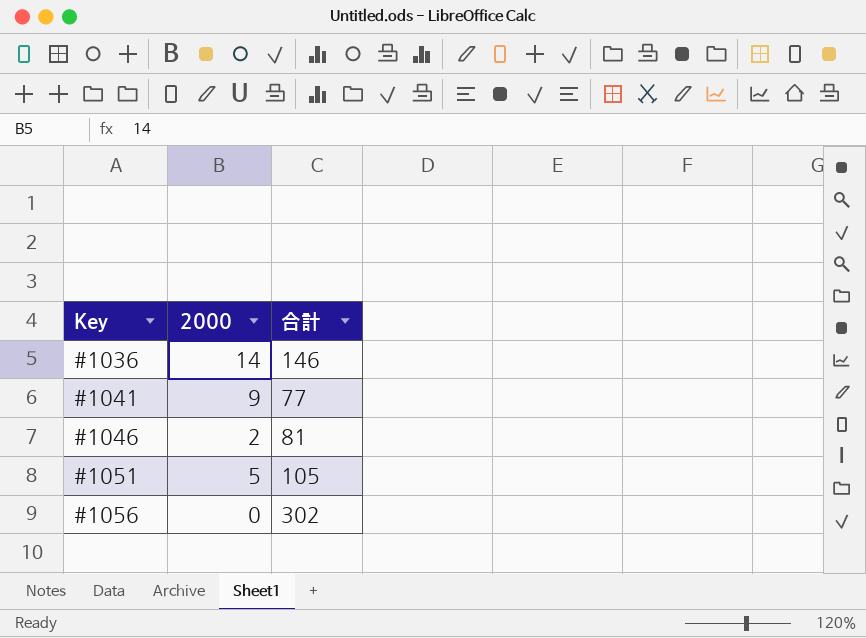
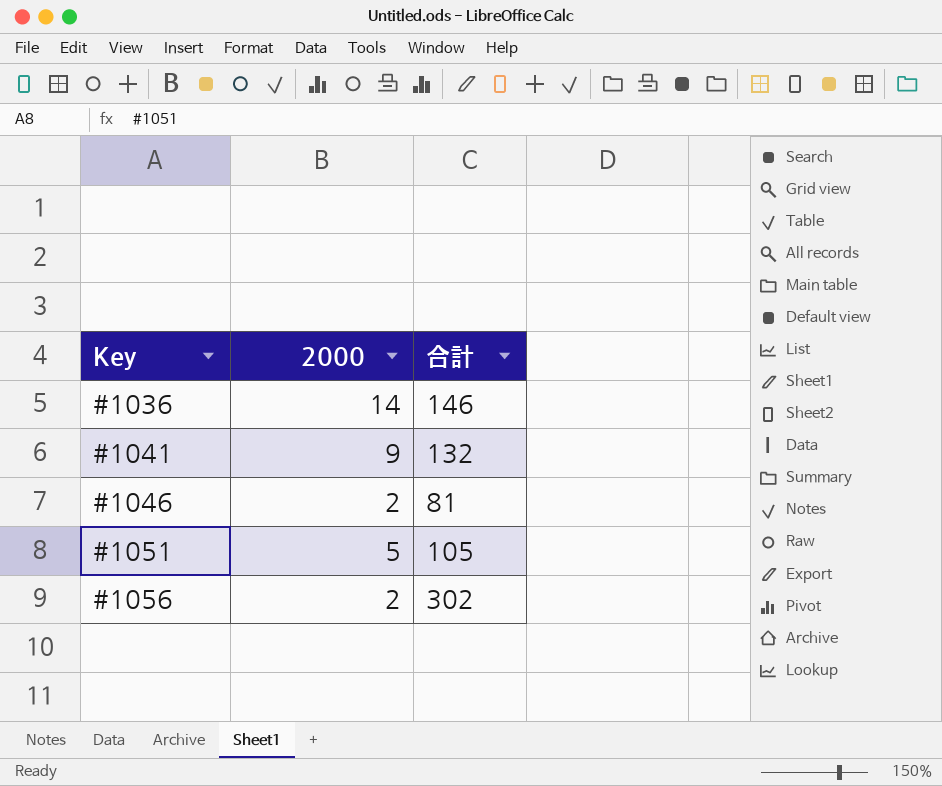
#1041 | 合計: 77 -> 132
#1056 | 2000: 0 -> 2

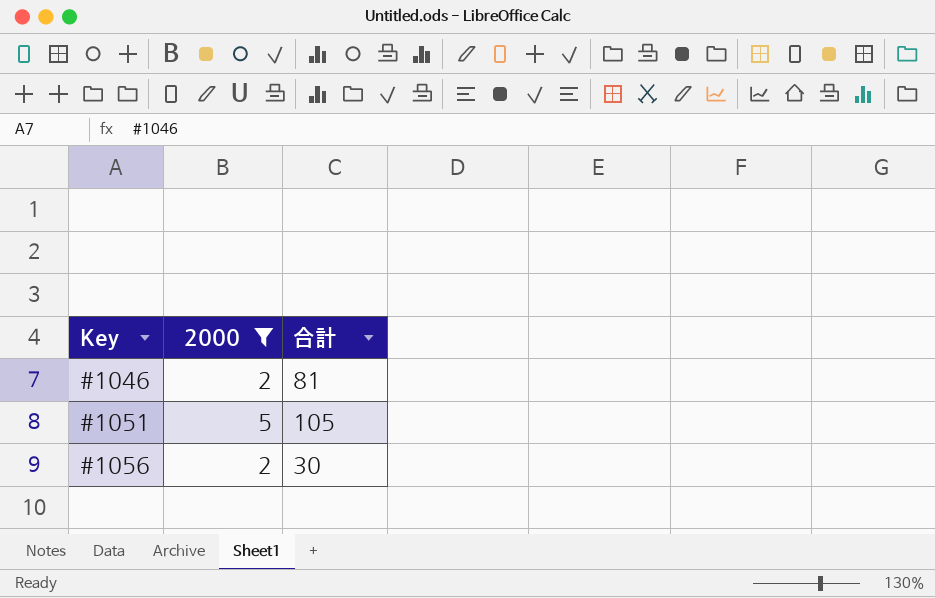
filter: none -> 2000 <= 5
#1056 | 合計: 302 -> 30

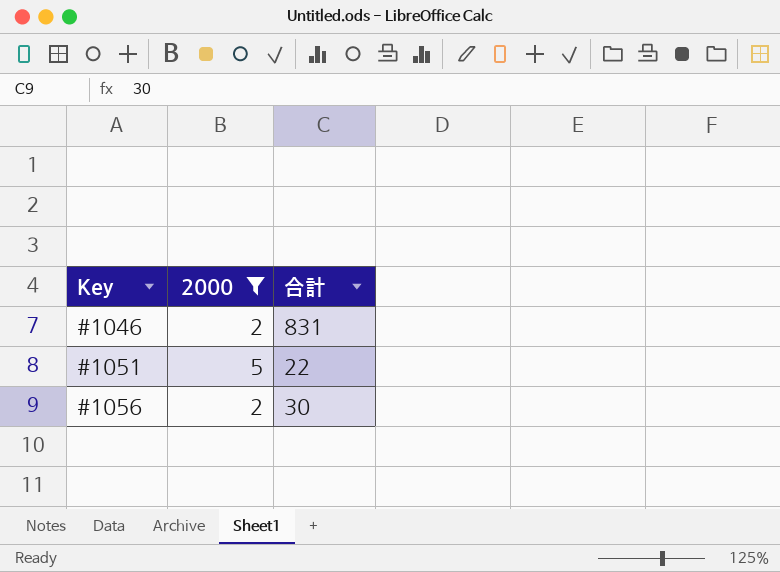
#1046 | 合計: 81 -> 831
#1051 | 合計: 105 -> 22

